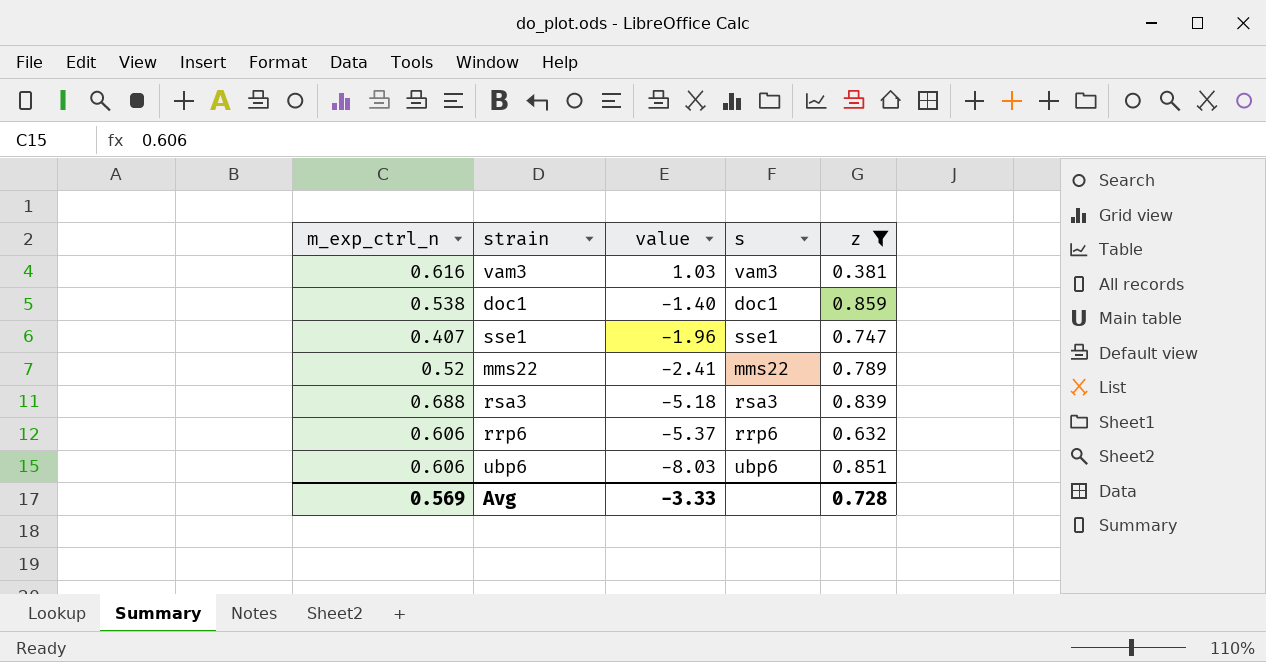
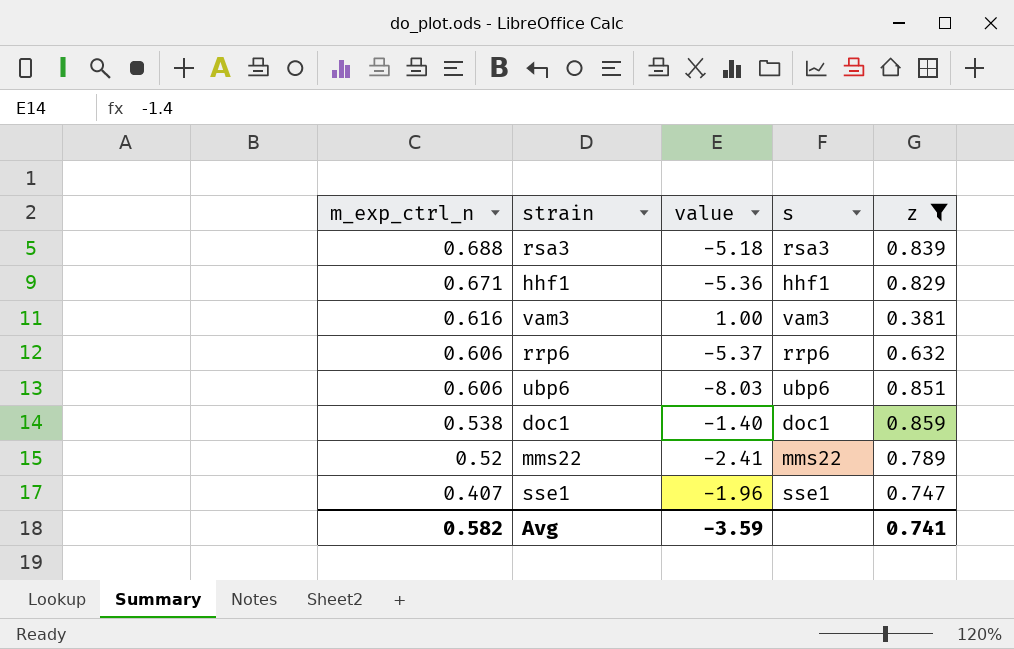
row order: value descending -> m_exp_ctrl_n descending
row hhf1: none -> 0.671 | -5.36 | hhf1 | 0.829
vam3 | value: 1.03 -> 1.00
Avg | m_exp_ctrl_n: 0.569 -> 0.582
Avg | value: -3.33 -> -3.59
Avg | z: 0.728 -> 0.741

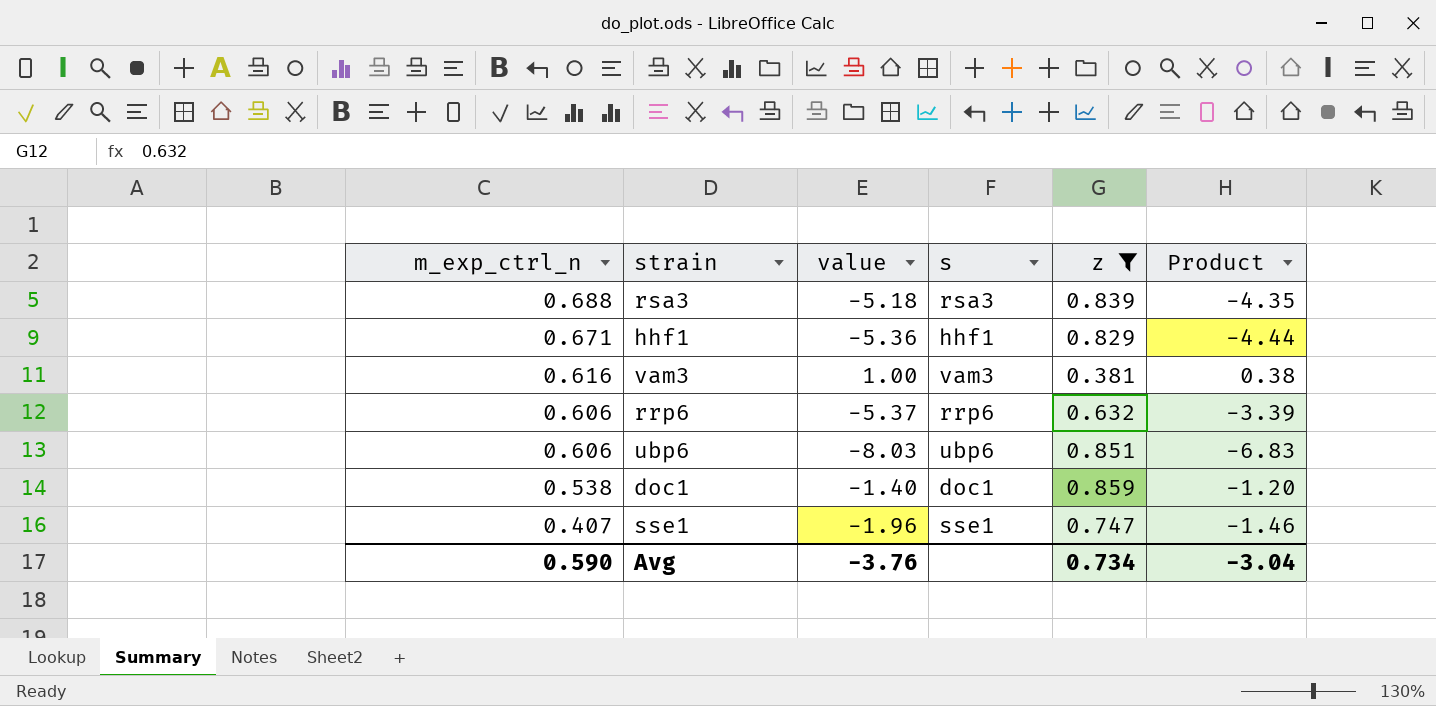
column Product | formula: none -> [value] * [z]
row mms22: 0.52 | -2.41 | mms22 | 0.789 -> none
Avg | m_exp_ctrl_n: 0.582 -> 0.590
Avg | value: -3.59 -> -3.76
Avg | z: 0.741 -> 0.734

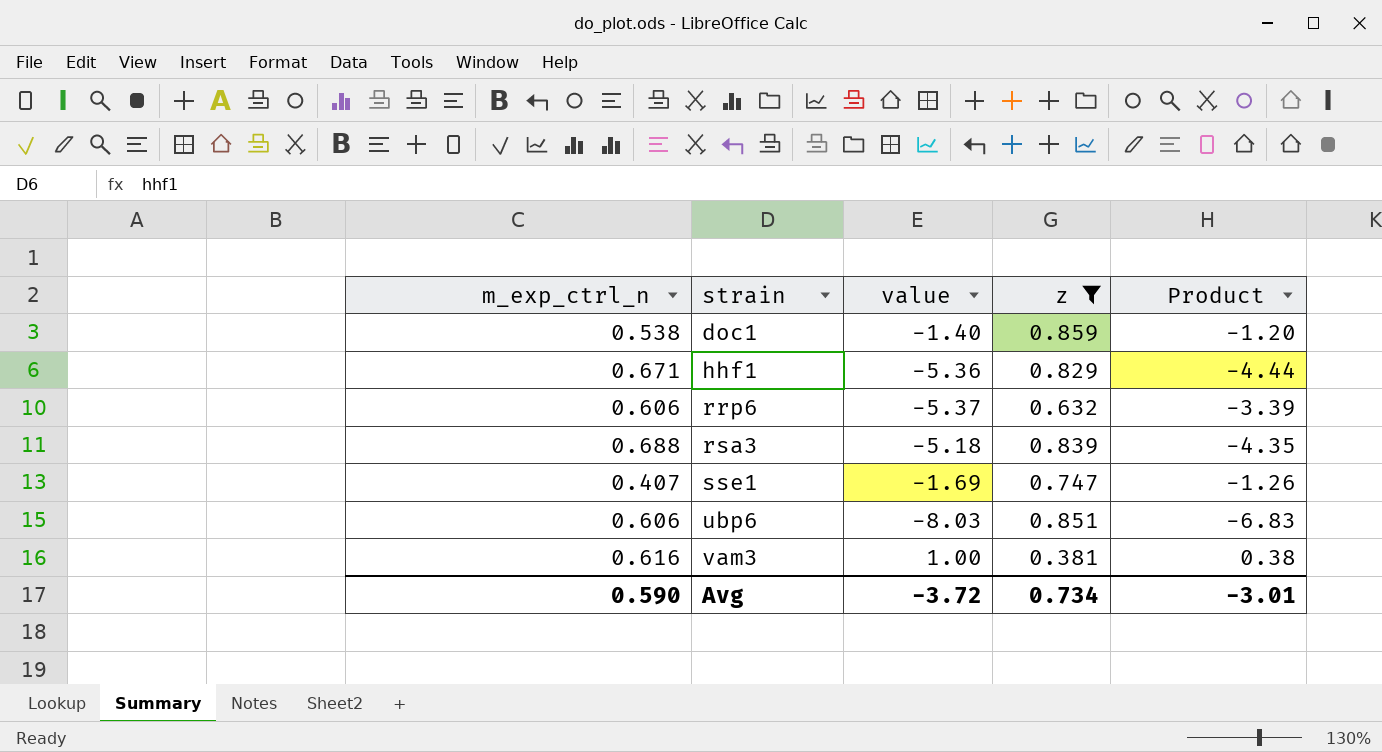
row order: m_exp_ctrl_n descending -> strain ascending
column s | position: 4 -> none
sse1 | value: -1.96 -> -1.69
sse1 | Product: -1.46 -> -1.26
Avg | value: -3.76 -> -3.72
Avg | Product: -3.04 -> -3.01

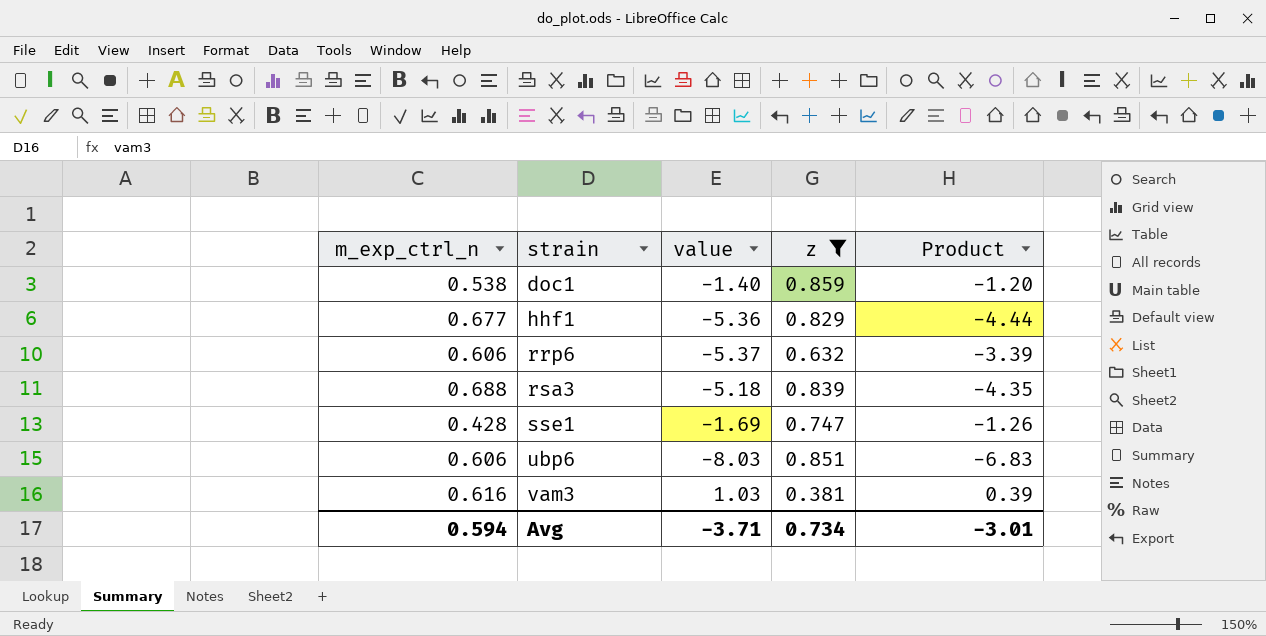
hhf1 | m_exp_ctrl_n: 0.671 -> 0.677
sse1 | m_exp_ctrl_n: 0.407 -> 0.428
vam3 | value: 1.00 -> 1.03
vam3 | Product: 0.38 -> 0.39
Avg | m_exp_ctrl_n: 0.590 -> 0.594
Avg | value: -3.72 -> -3.71

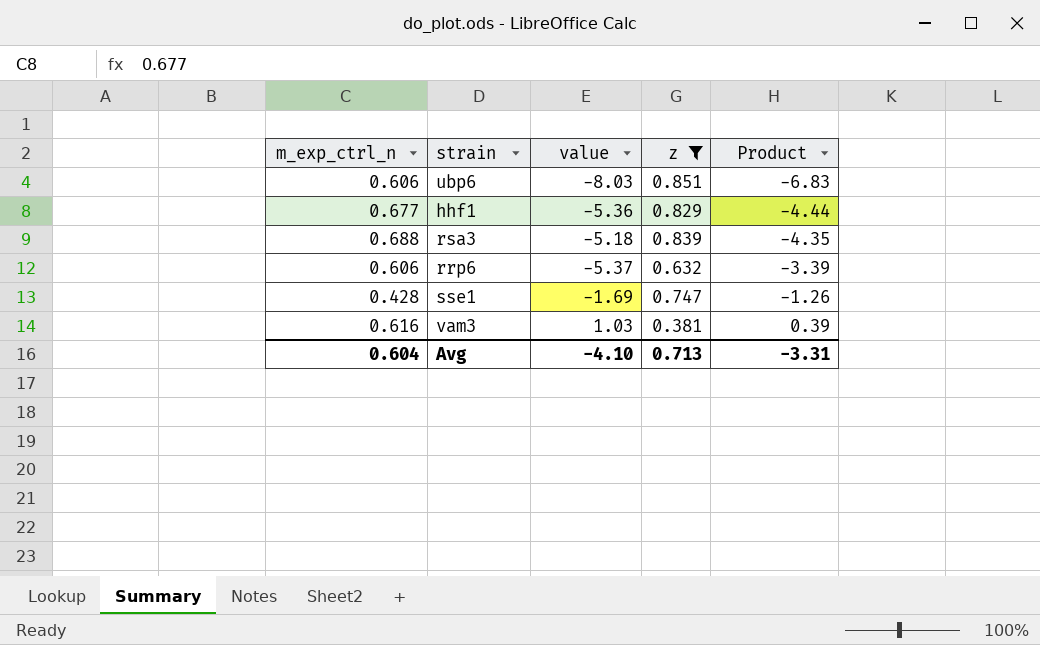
row order: strain ascending -> Product ascending
row doc1: 0.538 | -1.40 | 0.859 | -1.20 -> none
Avg | m_exp_ctrl_n: 0.594 -> 0.604
Avg | value: -3.71 -> -4.10
Avg | z: 0.734 -> 0.713
Avg | Product: -3.01 -> -3.31

